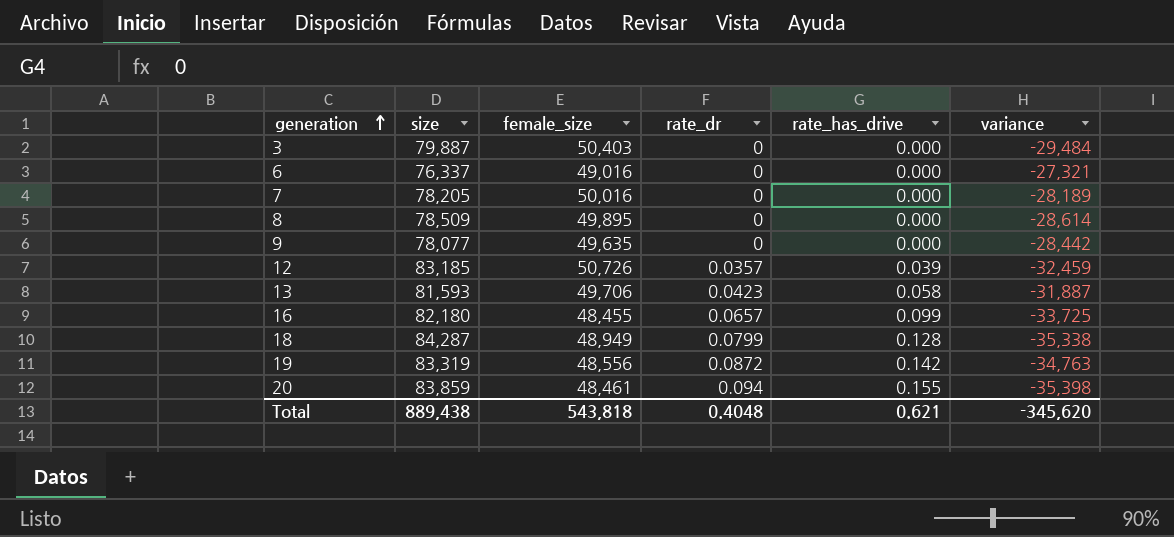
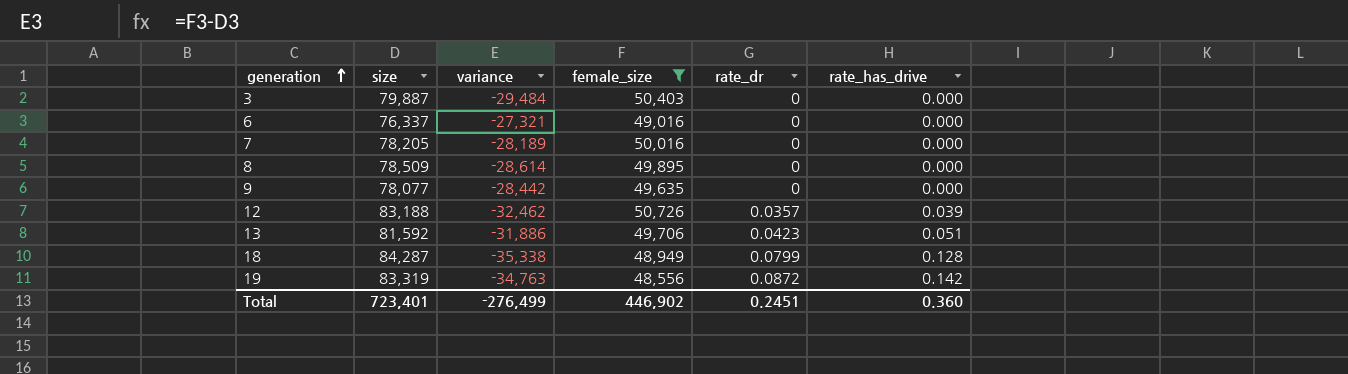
filter: none -> female_size >= 48,556
column variance | position: 6 -> 3
12 | size: 83,185 -> 83,188
12 | variance: -32,459 -> -32,462
13 | size: 81,593 -> 81,592
13 | variance: -31,887 -> -31,886
13 | rate_has_drive: 0.058 -> 0.051
Total | size: 889,438 -> 723,401
Total | variance: -345,620 -> -276,499
Total | female_size: 543,818 -> 446,902
Total | rate_dr: 0.4048 -> 0.2451
Total | rate_has_drive: 0.621 -> 0.360

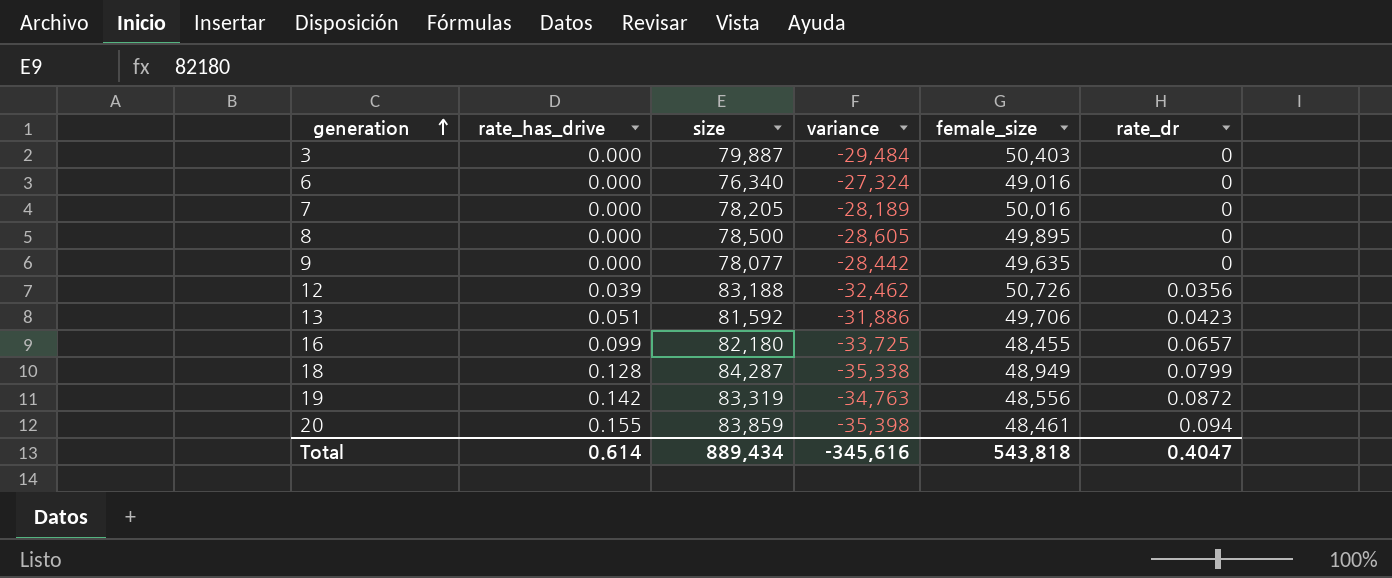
filter: female_size >= 48,556 -> none
column rate_has_drive | position: 6 -> 2
6 | size: 76,337 -> 76,340
6 | variance: -27,321 -> -27,324
8 | size: 78,509 -> 78,500
8 | variance: -28,614 -> -28,605
12 | rate_dr: 0.0357 -> 0.0356
Total | rate_has_drive: 0.360 -> 0.614
Total | size: 723,401 -> 889,434
Total | variance: -276,499 -> -345,616
Total | female_size: 446,902 -> 543,818
Total | rate_dr: 0.2451 -> 0.4047

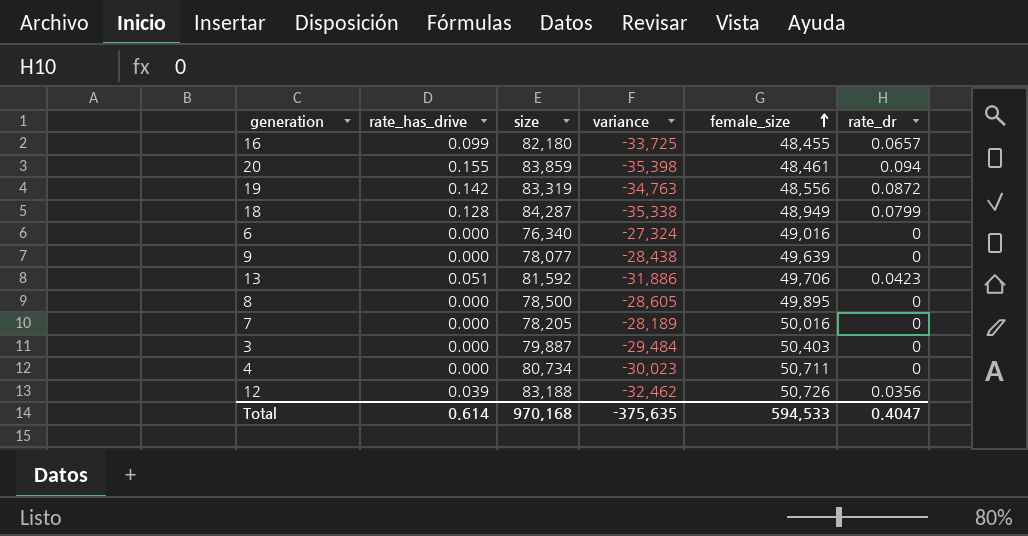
row order: generation ascending -> female_size ascending
9 | variance: -28,442 -> -28,438
9 | female_size: 49,635 -> 49,639
row 4: none -> 0.000 | 80,734 | -30,023 | 50,711 | 0
Total | size: 889,434 -> 970,168
Total | variance: -345,616 -> -375,635
Total | female_size: 543,818 -> 594,533

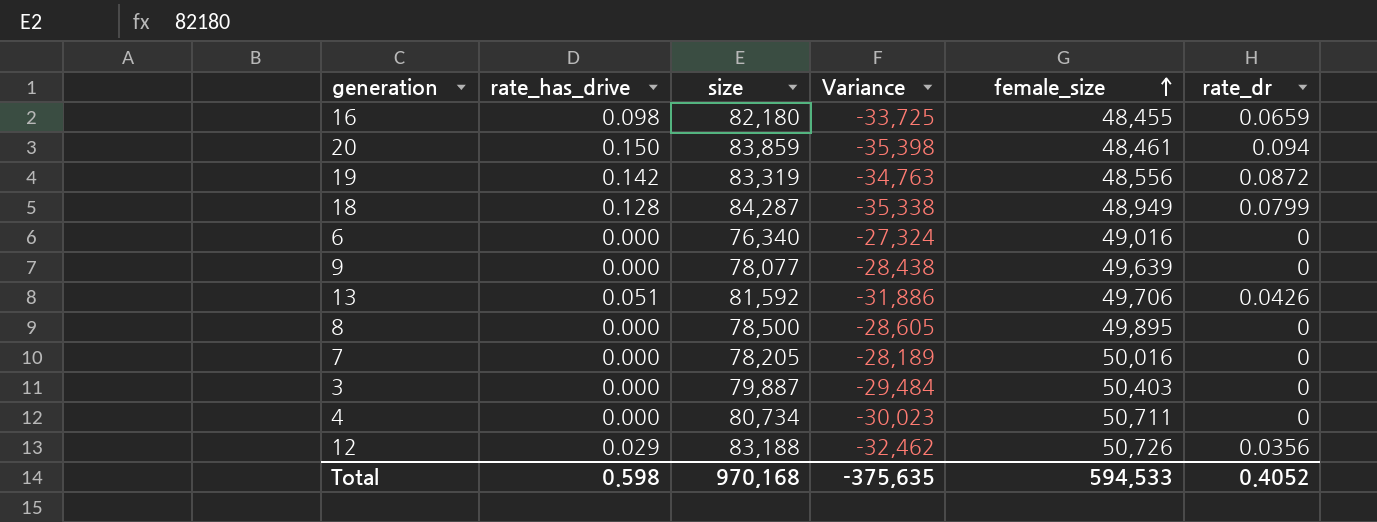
column name: variance -> Variance
16 | rate_has_drive: 0.099 -> 0.098
16 | rate_dr: 0.0657 -> 0.0659
20 | rate_has_drive: 0.155 -> 0.150
13 | rate_dr: 0.0423 -> 0.0426
12 | rate_has_drive: 0.039 -> 0.029
Total | rate_has_drive: 0.614 -> 0.598
Total | rate_dr: 0.4047 -> 0.4052

